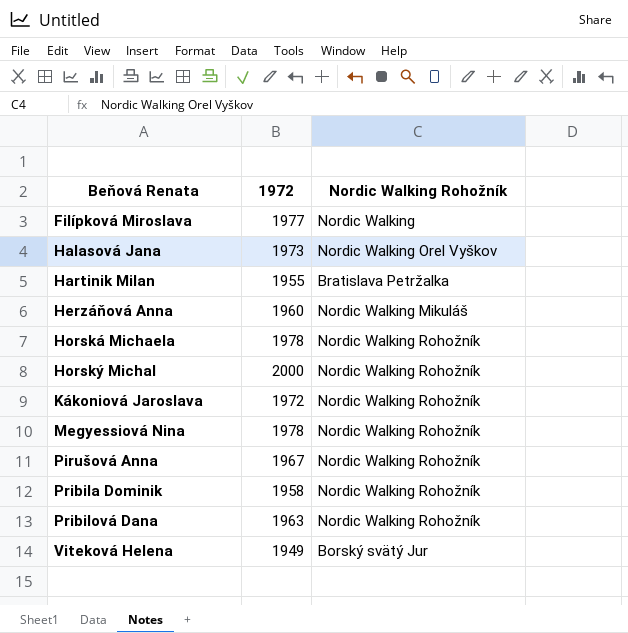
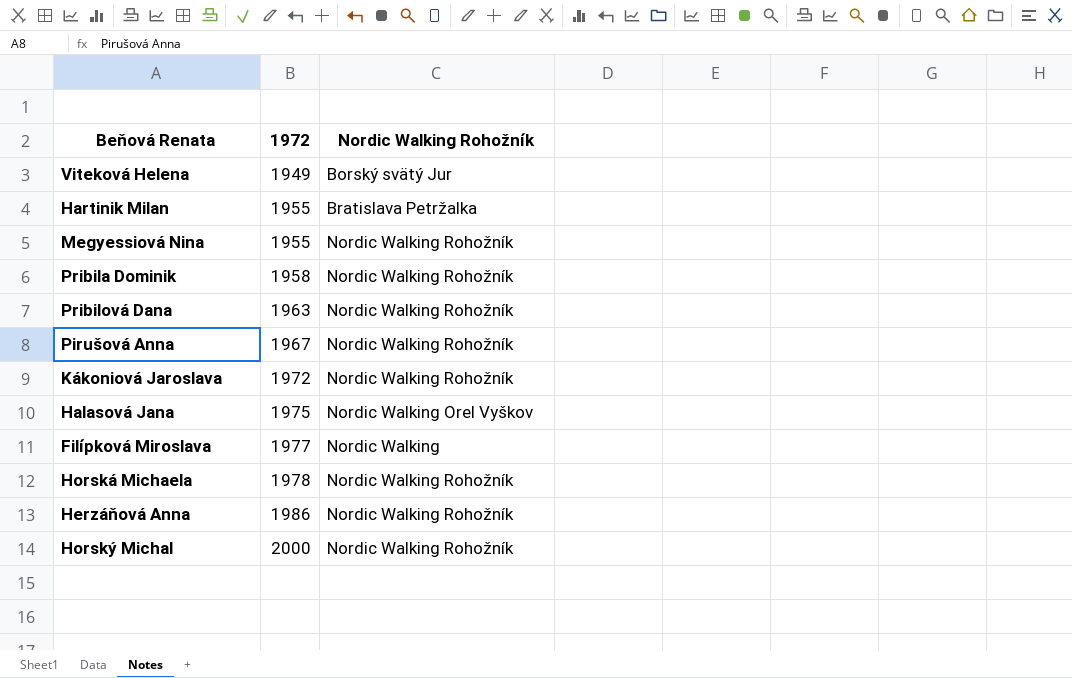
row order: Beňová Renata ascending -> 1972 ascending
Megyessiová Nina | 1972: 1978 -> 1955
Halasová Jana | 1972: 1973 -> 1975
Herzáňová Anna | 1972: 1960 -> 1986
Herzáňová Anna | Nordic Walking Rohožník: Nordic Walking Mikuláš -> Nordic Walking Rohožník

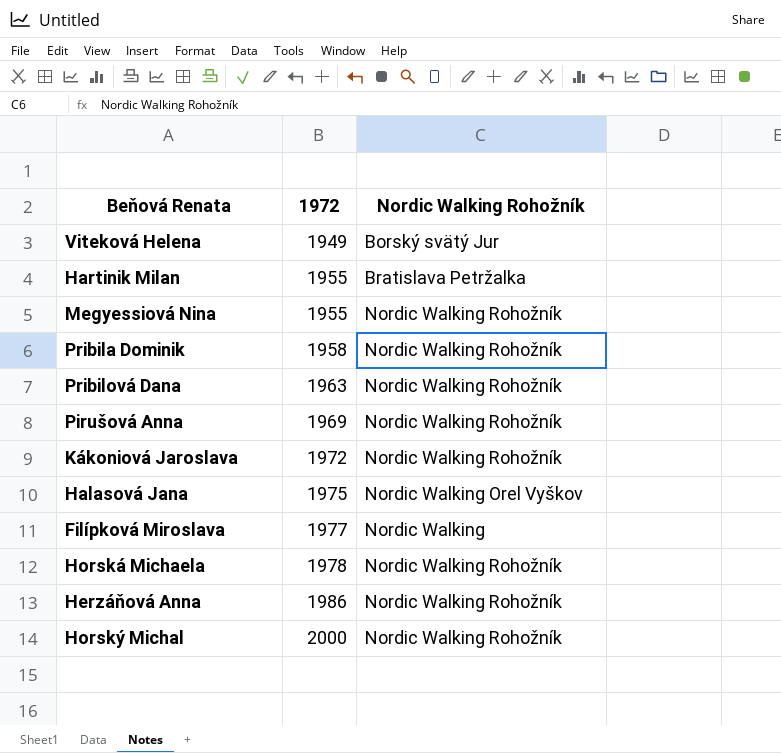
Pirušová Anna | 1972: 1967 -> 1969

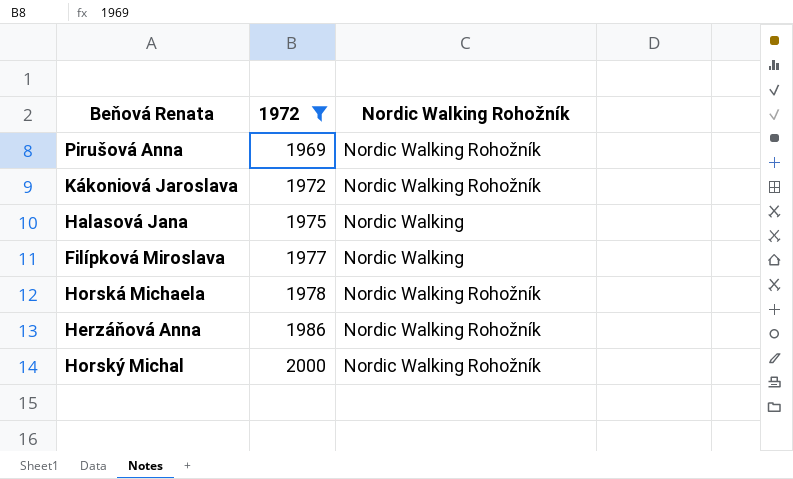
filter: none -> 1972 >= 1969
Halasová Jana | Nordic Walking Rohožník: Nordic Walking Orel Vyškov -> Nordic Walking

